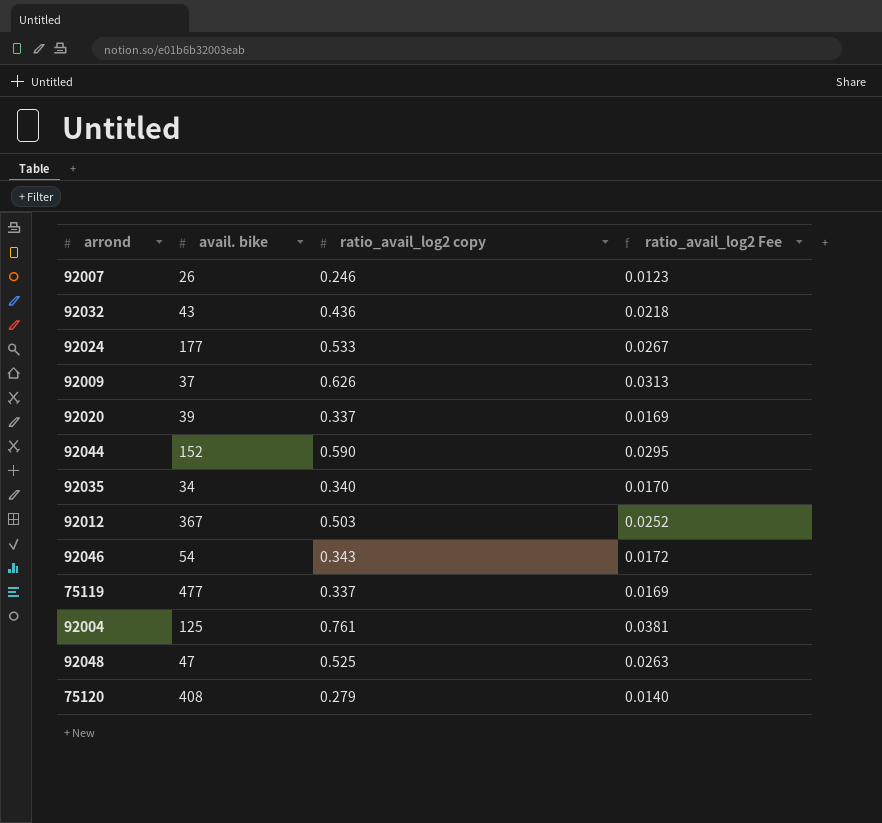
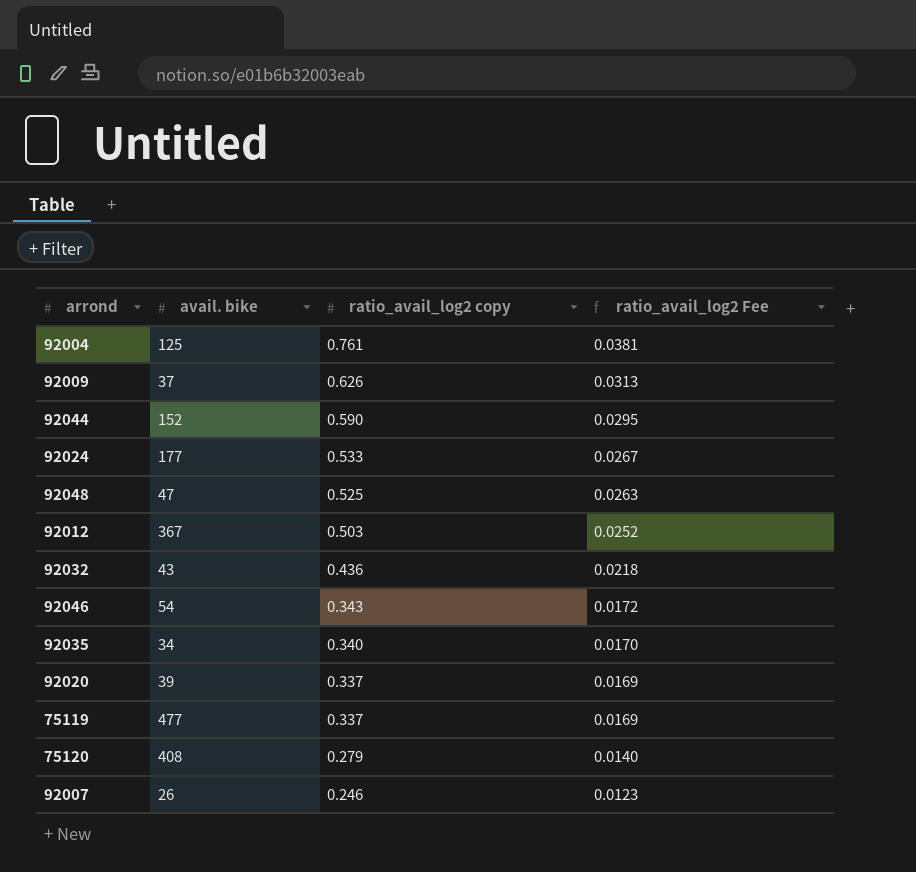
row order: none -> ratio_avail_log2 copy descending

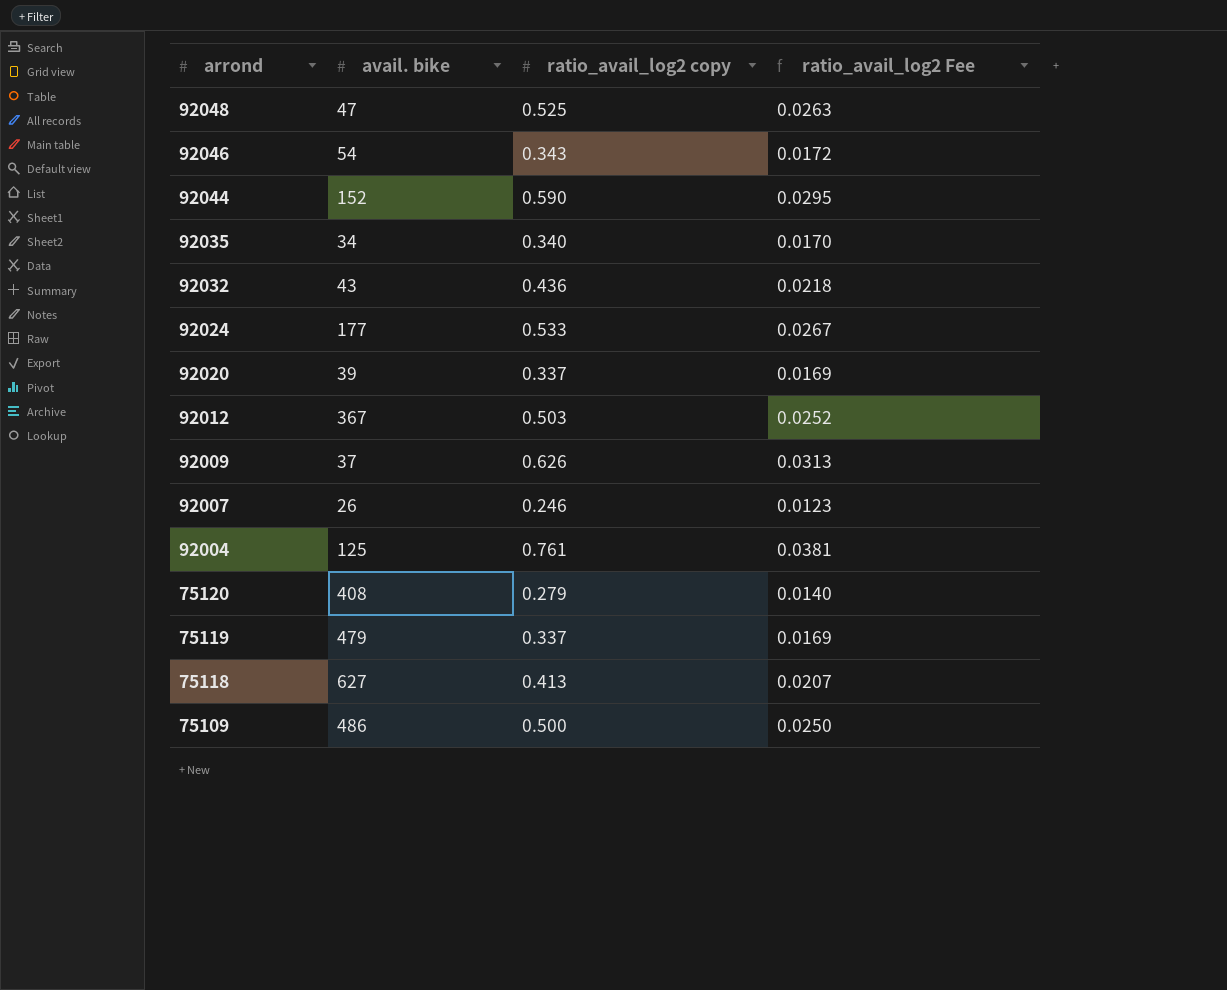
row order: ratio_avail_log2 copy descending -> arrond descending
75119 | avail. bike: 477 -> 479
row 75118: none -> 627 | 0.413 | 0.0207
row 75109: none -> 486 | 0.500 | 0.0250

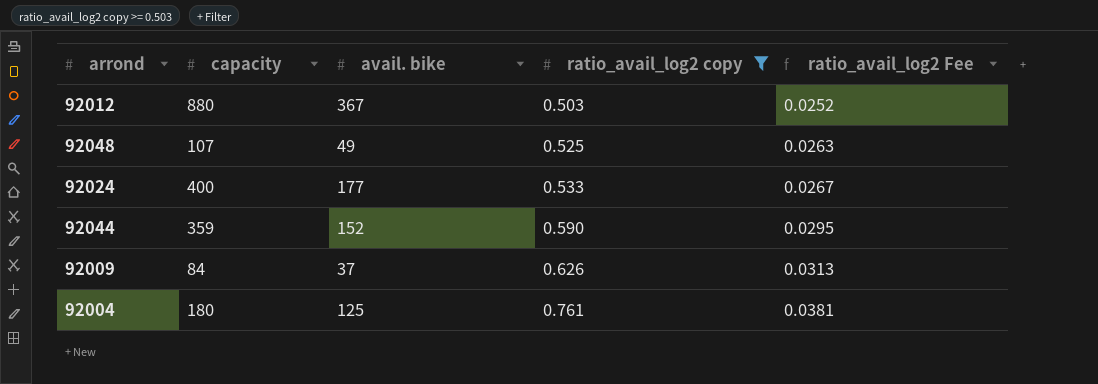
filter: none -> ratio_avail_log2 copy >= 0.503
row order: arrond descending -> ratio_avail_log2 copy ascending
column capacity | position: none -> 2
92048 | avail. bike: 47 -> 49

